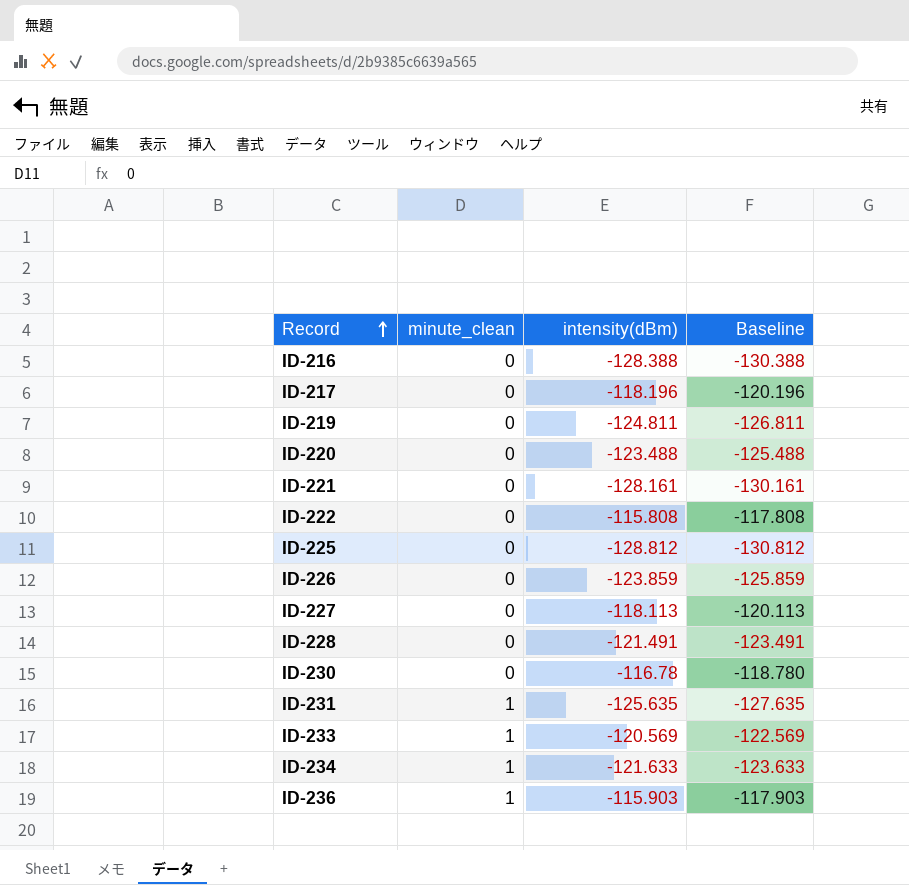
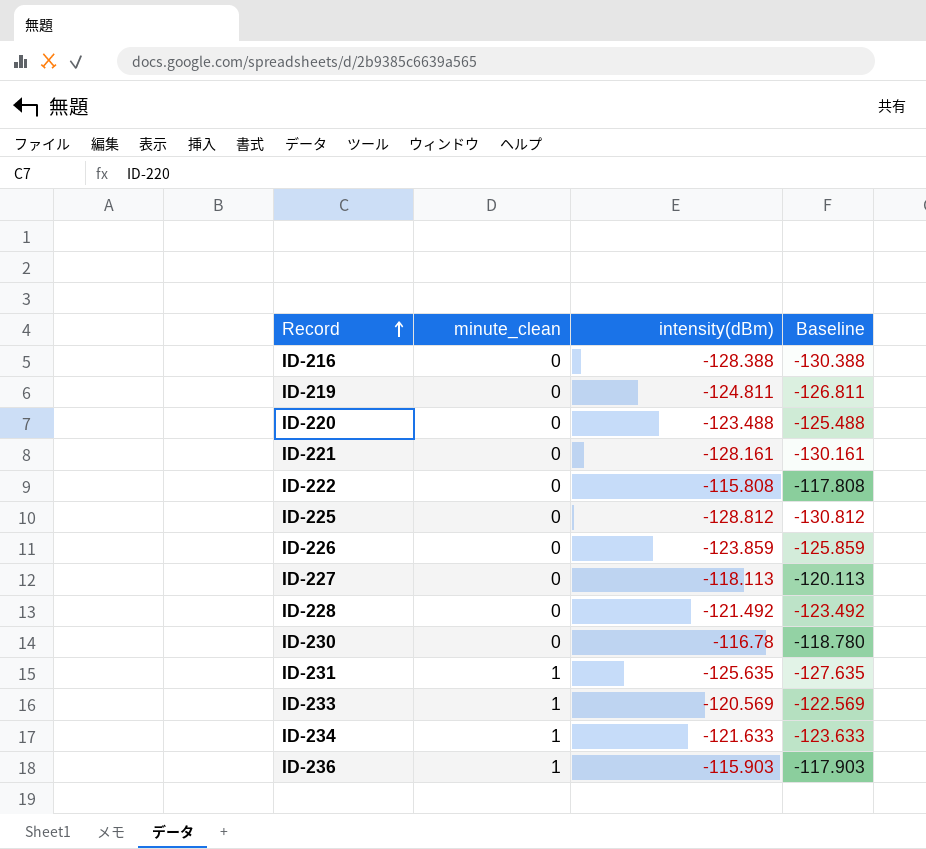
row ID-217: 0 | -118.196 | -120.196 -> none
ID-228 | intensity(dBm): -121.491 -> -121.492
ID-228 | Baseline: -123.491 -> -123.492

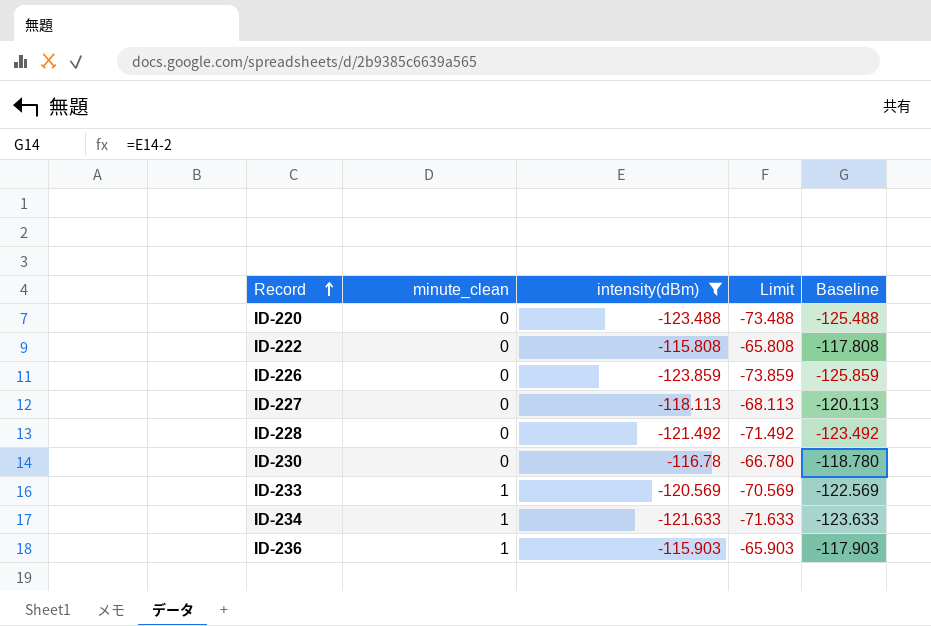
filter: none -> intensity(dBm) >= -123.859
column Limit | formula: none -> [intensity(dBm)] + 50

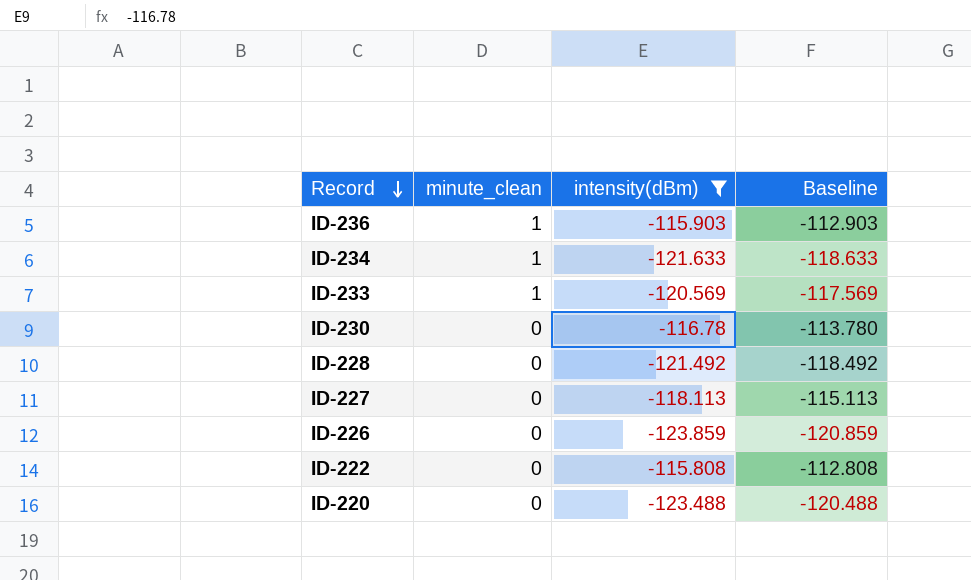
row order: Record ascending -> Record descending
column Limit | formula: [intensity(dBm)] + 50 -> none
column Baseline | formula: [intensity(dBm)] - 2 -> [intensity(dBm)] + 3

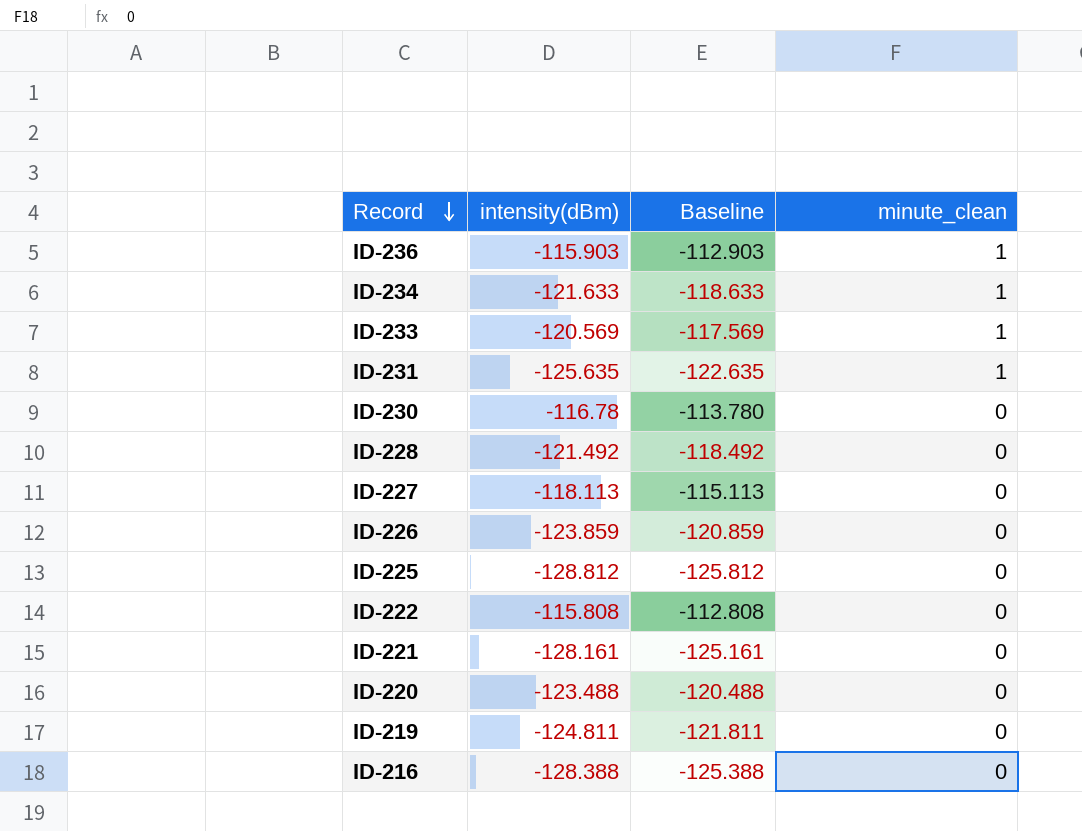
filter: intensity(dBm) >= -123.859 -> none
column minute_clean | position: 2 -> 4

